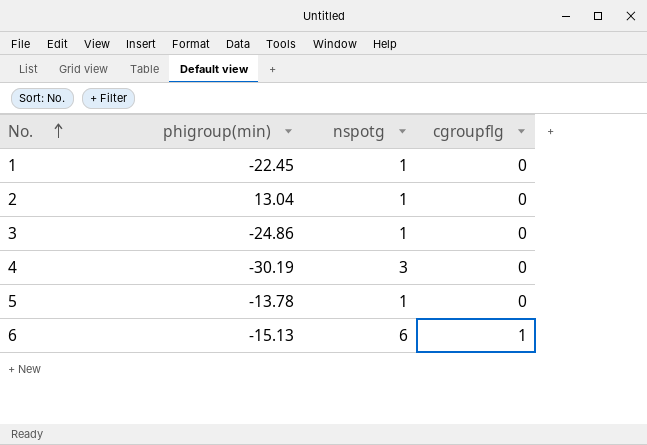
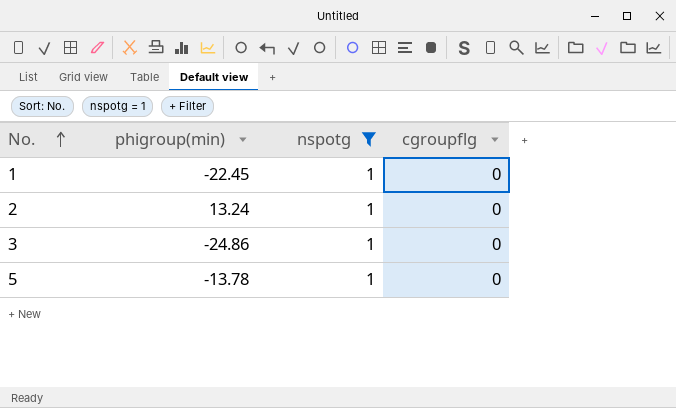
filter: none -> nspotg = 1
2 | phigroup(min): 13.04 -> 13.24

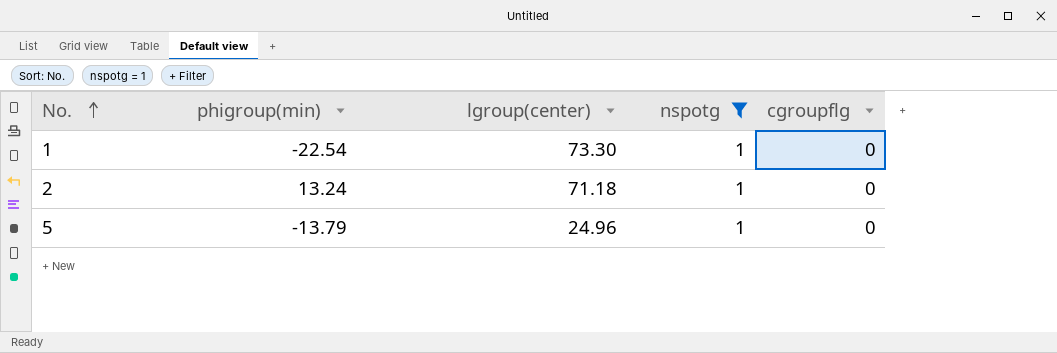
column lgroup(center) | position: none -> 3
row 3: -24.86 | 1 | 0 -> none
1 | phigroup(min): -22.45 -> -22.54
5 | phigroup(min): -13.78 -> -13.79

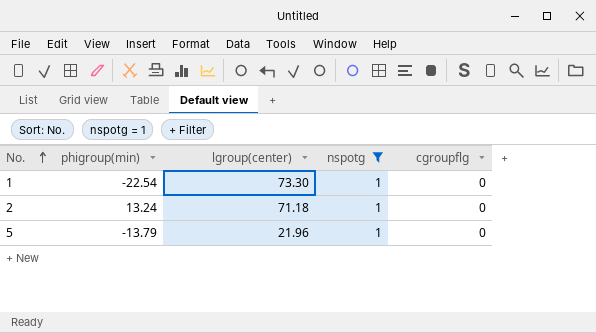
5 | lgroup(center): 24.96 -> 21.96

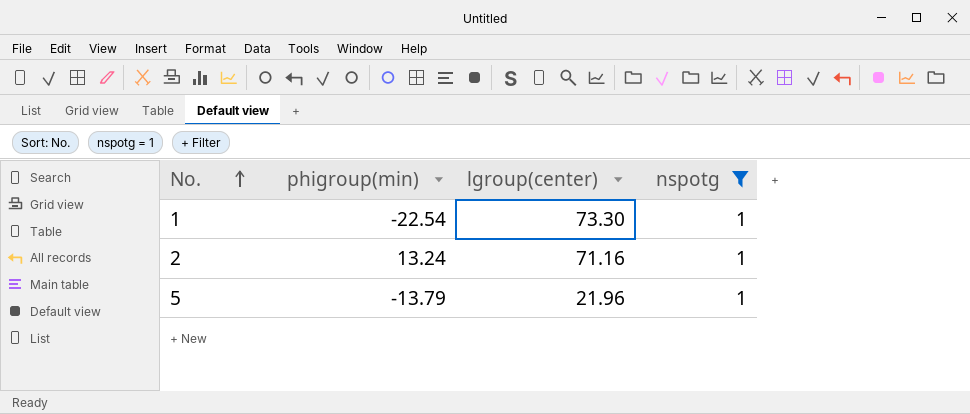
column cgroupflg | position: 5 -> none
2 | lgroup(center): 71.18 -> 71.16

